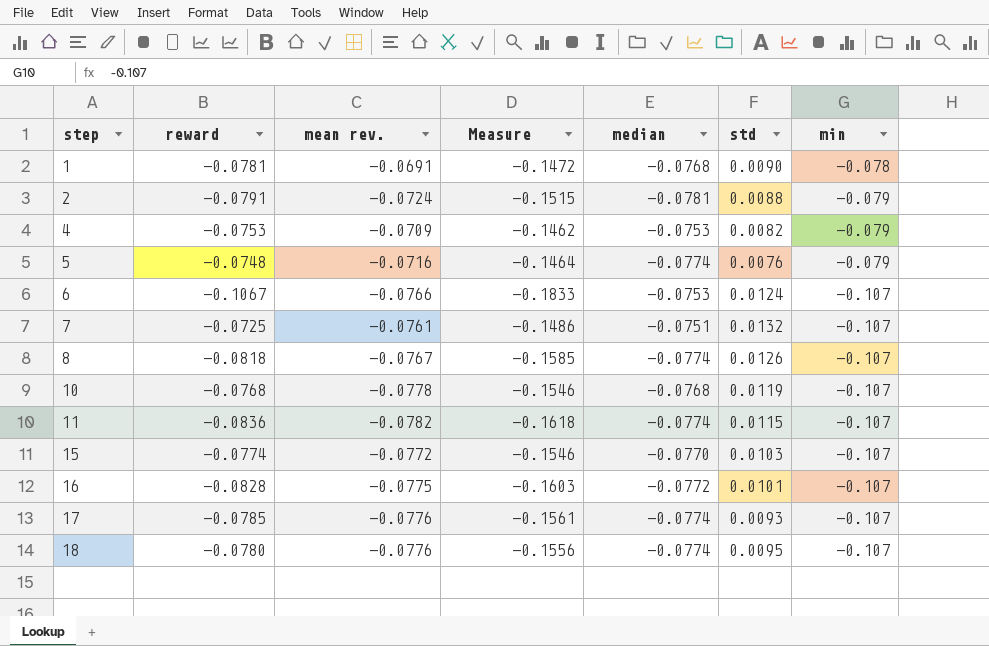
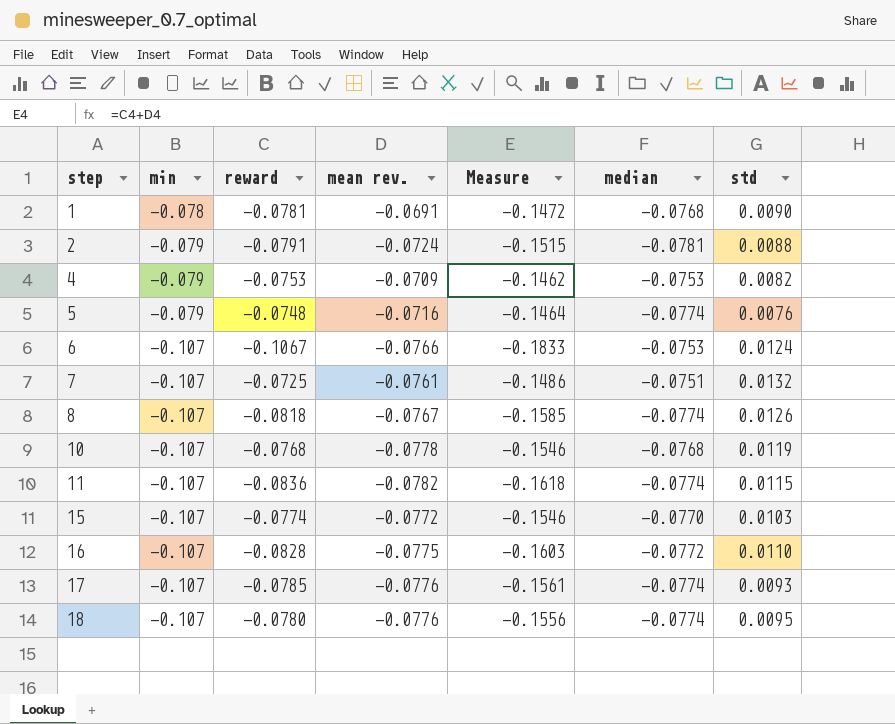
column min | position: 7 -> 2
16 | std: 0.0101 -> 0.0110

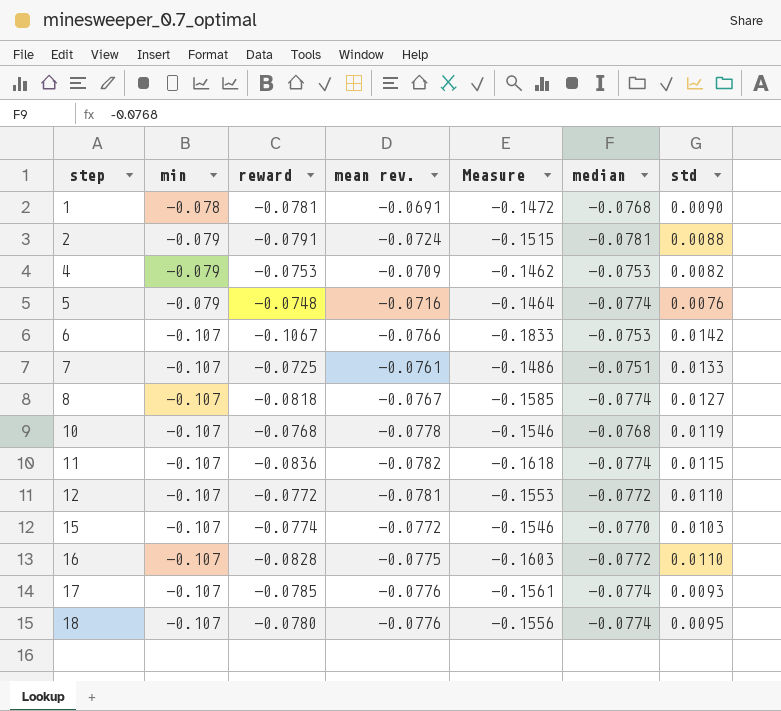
6 | std: 0.0124 -> 0.0142
7 | std: 0.0132 -> 0.0133
8 | std: 0.0126 -> 0.0127
row 12: none -> -0.107 | -0.0772 | -0.0781 | -0.1553 | -0.0772 | 0.0110

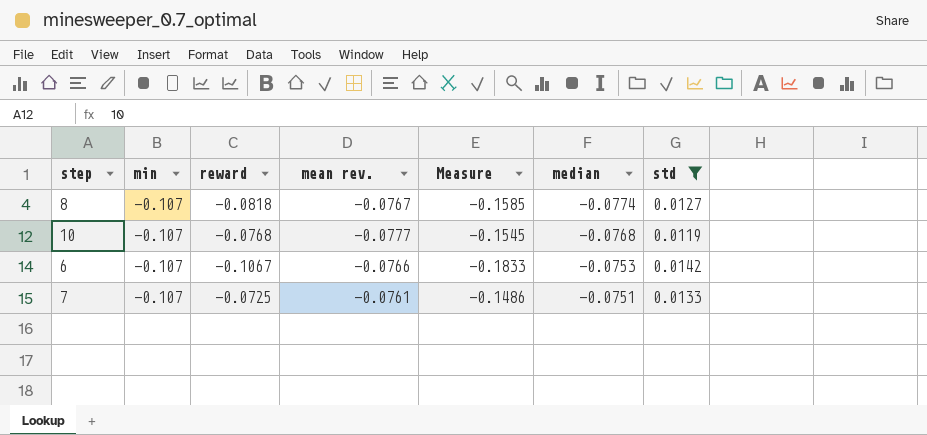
filter: none -> std >= 0.0119
row order: step ascending -> median ascending
10 | mean rev.: -0.0778 -> -0.0777
10 | Measure: -0.1546 -> -0.1545

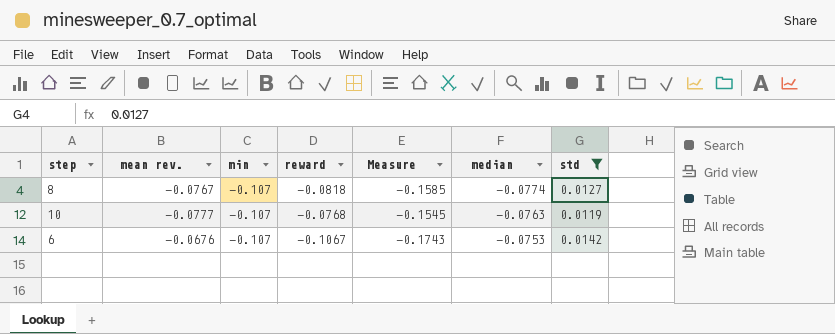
column mean rev. | position: 4 -> 2
row 7: -0.107 | -0.0725 | -0.0761 | -0.1486 | -0.0751 | 0.0133 -> none
10 | median: -0.0768 -> -0.0763
6 | mean rev.: -0.0766 -> -0.0676
6 | Measure: -0.1833 -> -0.1743

